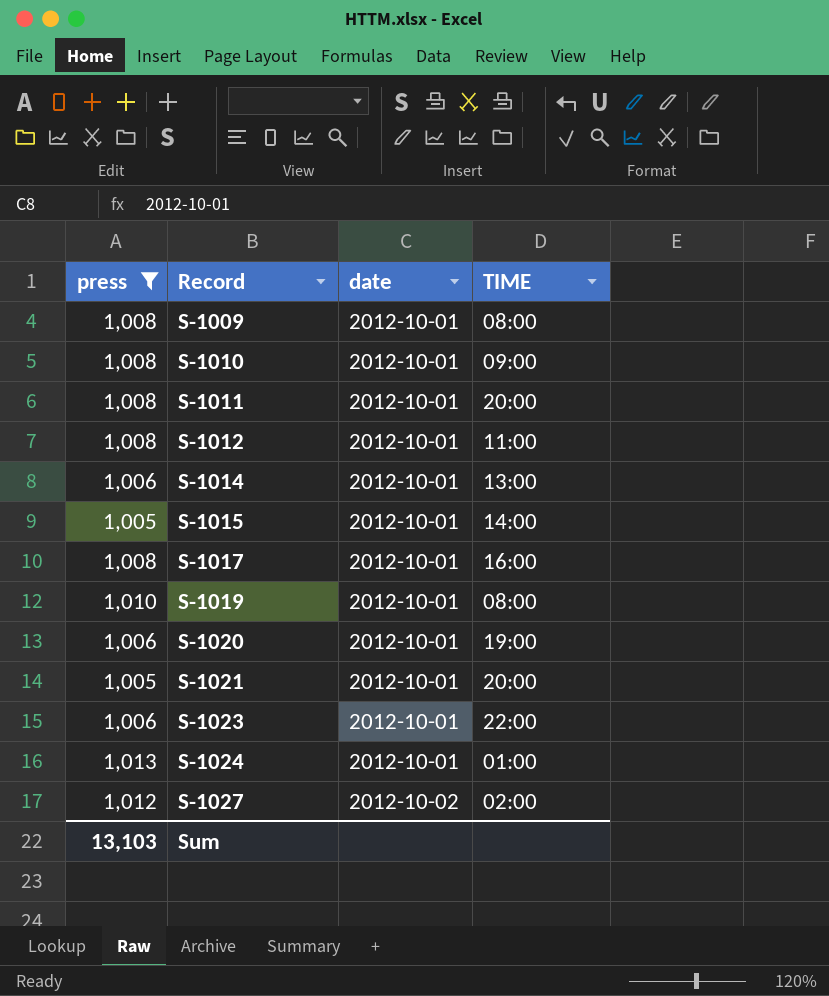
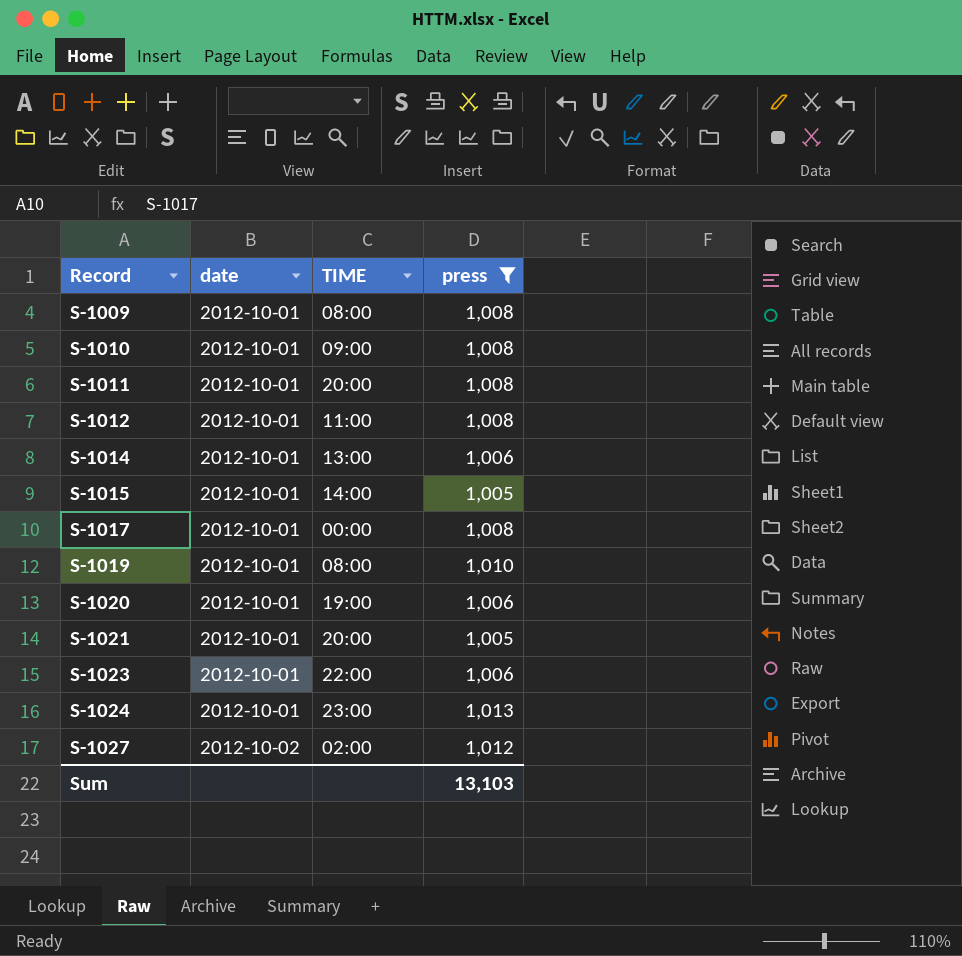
column press | position: 1 -> 4
S-1017 | TIME: 16:00 -> 00:00
S-1024 | TIME: 01:00 -> 23:00

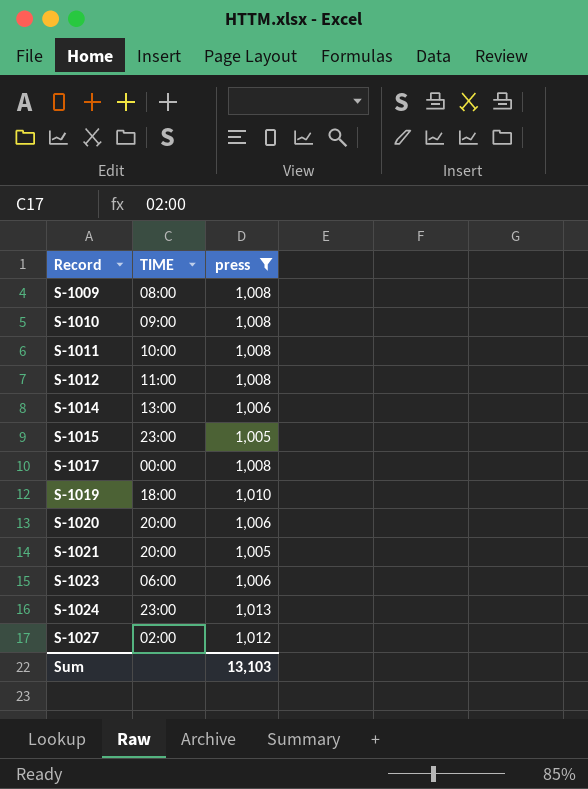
column date | position: 2 -> none
S-1011 | TIME: 20:00 -> 10:00
S-1015 | TIME: 14:00 -> 23:00
S-1019 | TIME: 08:00 -> 18:00
S-1020 | TIME: 19:00 -> 20:00
S-1023 | TIME: 22:00 -> 06:00

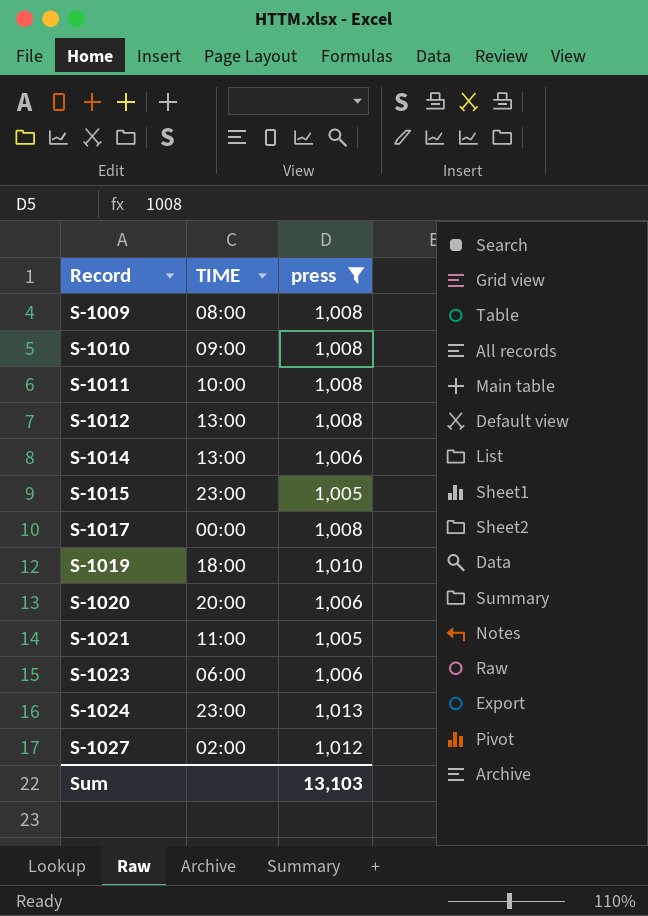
S-1012 | TIME: 11:00 -> 13:00
S-1021 | TIME: 20:00 -> 11:00

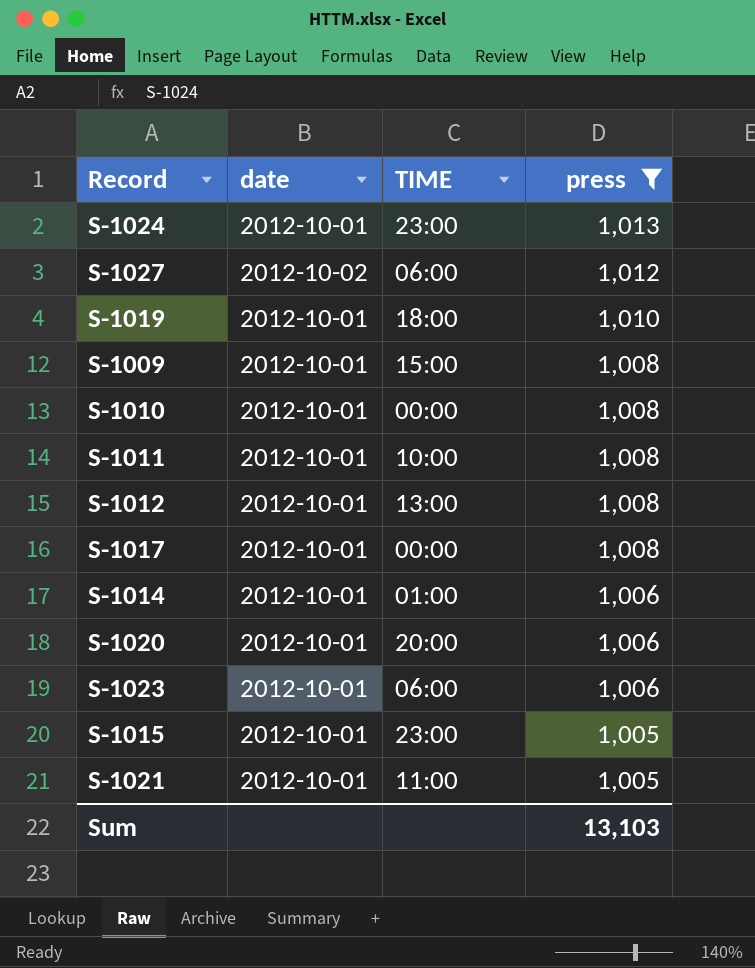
row order: Record ascending -> press descending
column date | position: none -> 2
S-1027 | TIME: 02:00 -> 06:00
S-1009 | TIME: 08:00 -> 15:00
S-1010 | TIME: 09:00 -> 00:00
S-1014 | TIME: 13:00 -> 01:00

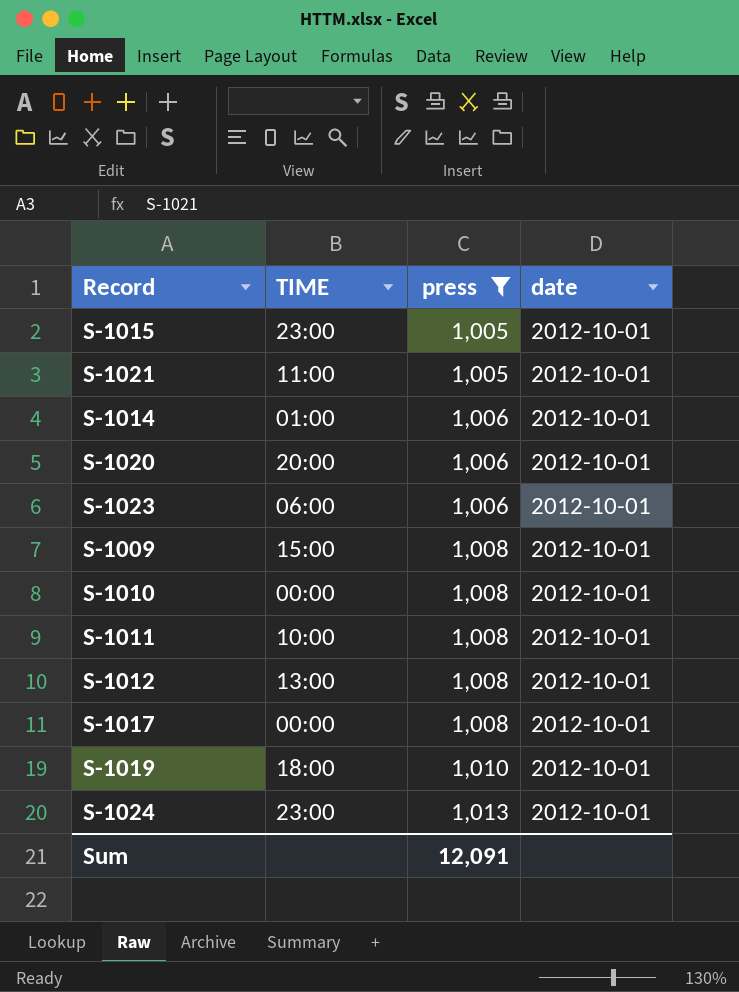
row order: press descending -> press ascending
column date | position: 2 -> 4
row S-1027: 2012-10-02 | 06:00 | 1,012 -> none
Sum | press: 13,103 -> 12,091

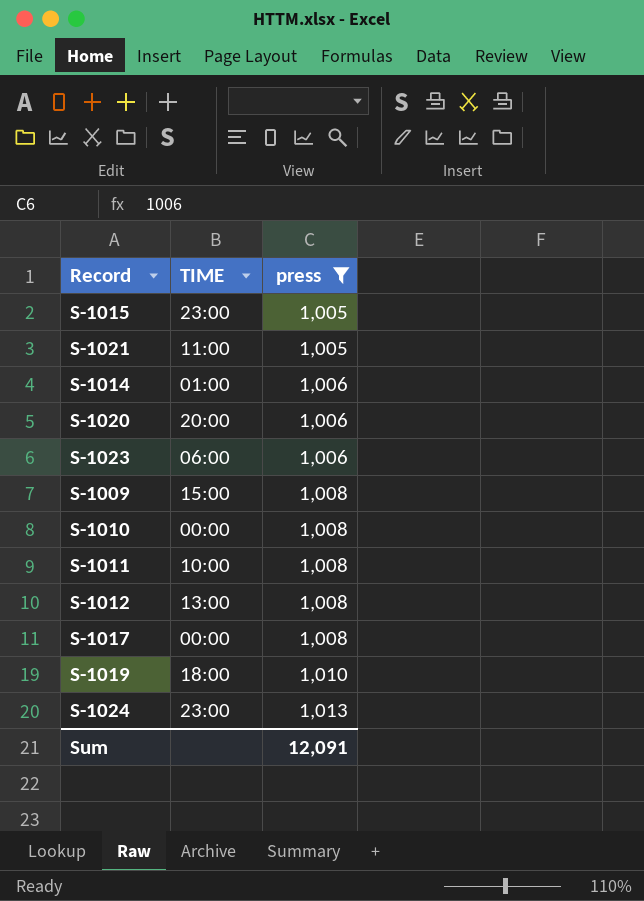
column date | position: 4 -> none

